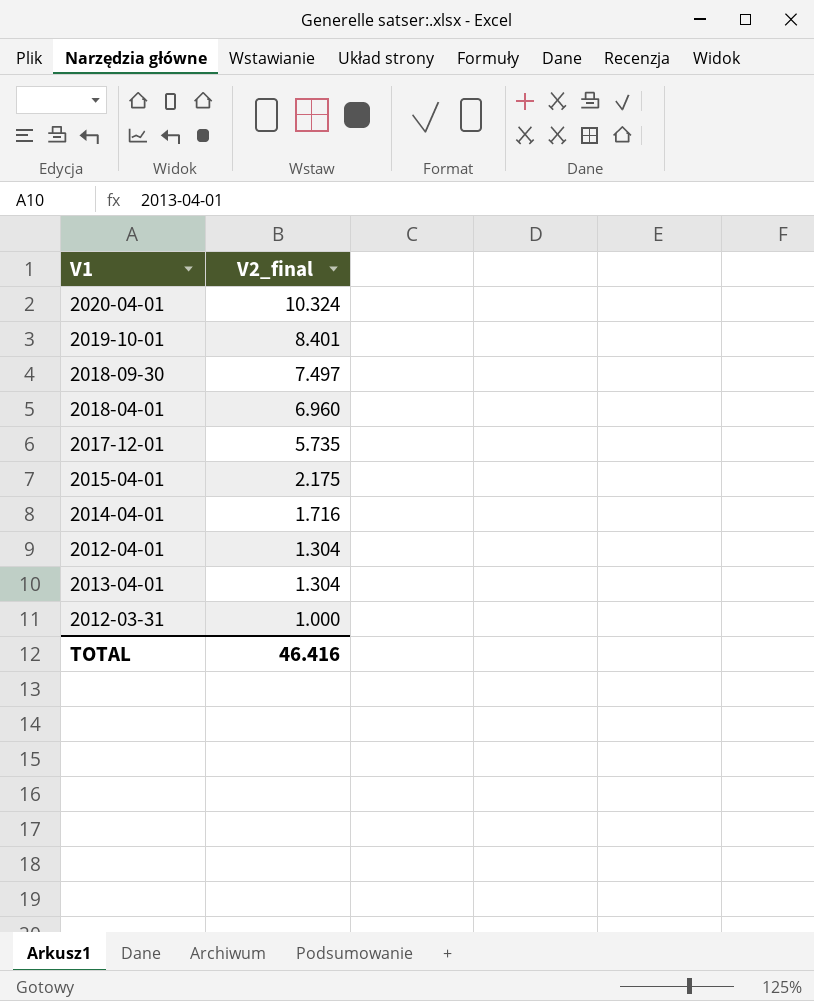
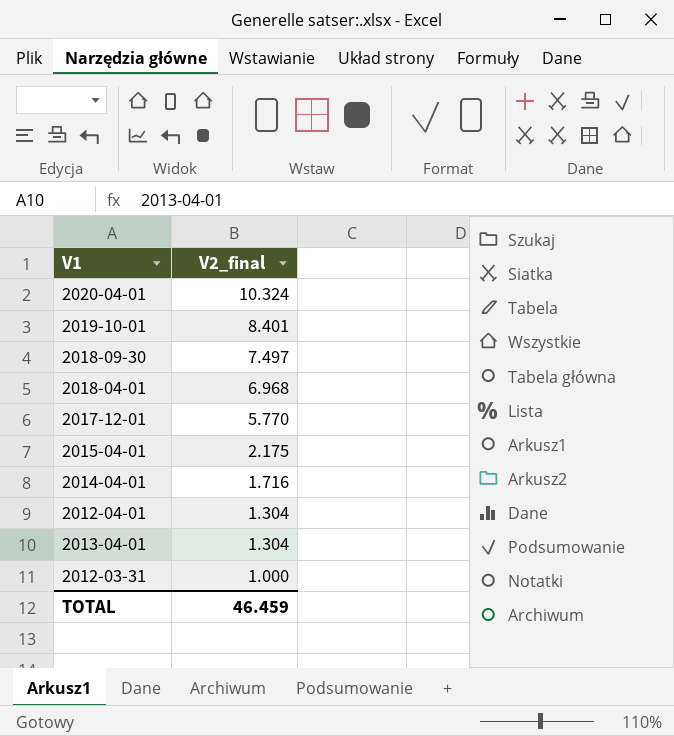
2018-04-01 | V2_final: 6.960 -> 6.968
2017-12-01 | V2_final: 5.735 -> 5.770
TOTAL | V2_final: 46.416 -> 46.459

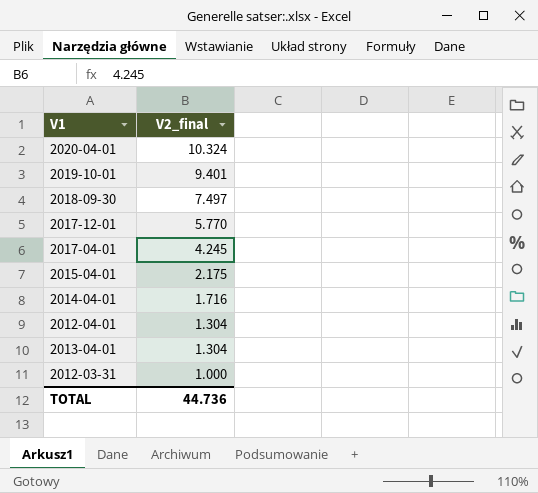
row 2018-04-01: 6.968 -> none
2019-10-01 | V2_final: 8.401 -> 9.401
row 2017-04-01: none -> 4.245
TOTAL | V2_final: 46.459 -> 44.736

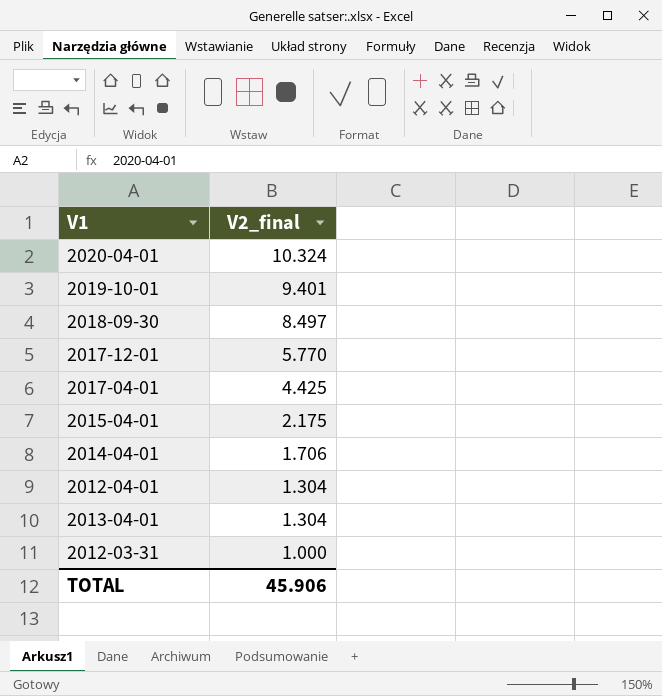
2018-09-30 | V2_final: 7.497 -> 8.497
2017-04-01 | V2_final: 4.245 -> 4.425
2014-04-01 | V2_final: 1.716 -> 1.706
TOTAL | V2_final: 44.736 -> 45.906

